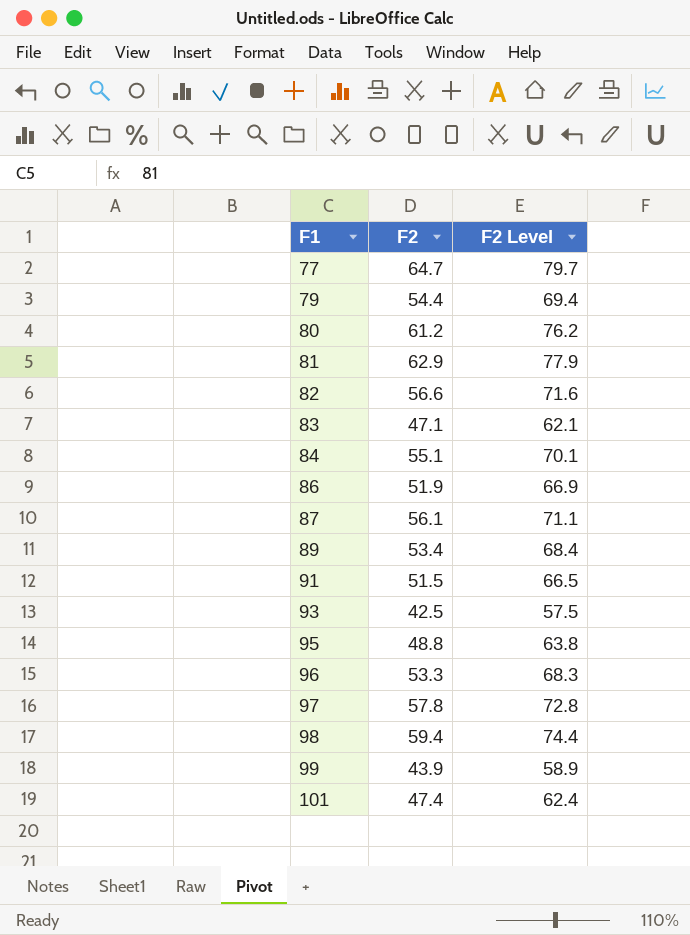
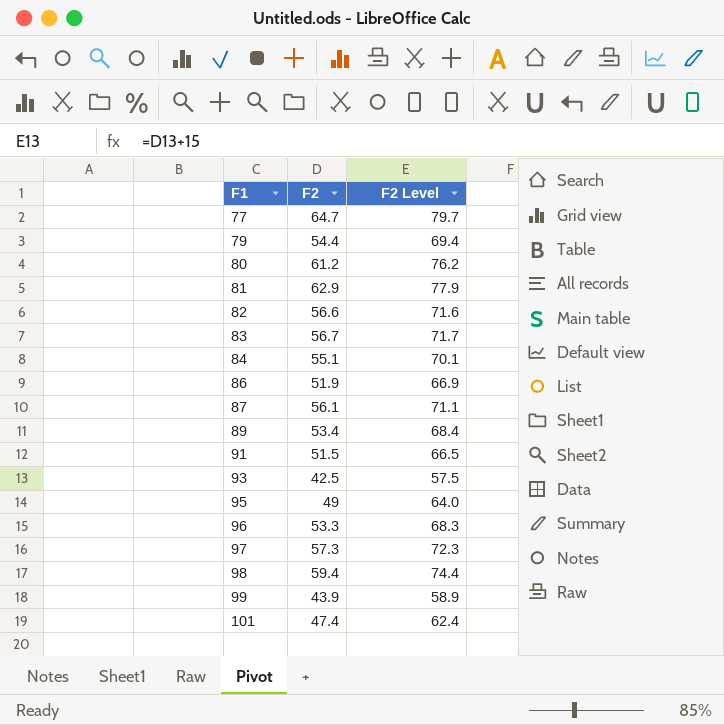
83 | F2: 47.1 -> 56.7
83 | F2 Level: 62.1 -> 71.7
95 | F2: 48.8 -> 49
95 | F2 Level: 63.8 -> 64.0
97 | F2: 57.8 -> 57.3
97 | F2 Level: 72.8 -> 72.3

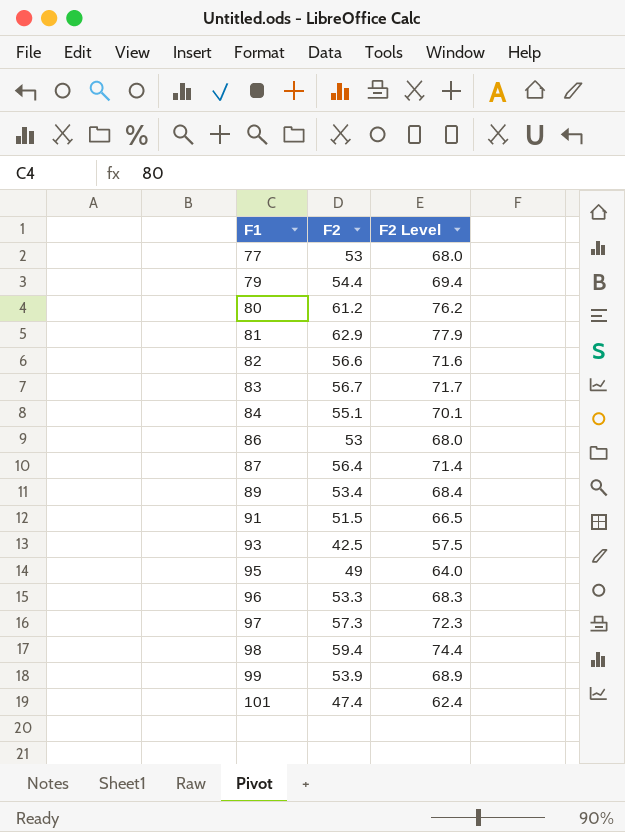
77 | F2: 64.7 -> 53
77 | F2 Level: 79.7 -> 68.0
86 | F2: 51.9 -> 53
86 | F2 Level: 66.9 -> 68.0
87 | F2: 56.1 -> 56.4
87 | F2 Level: 71.1 -> 71.4
99 | F2: 43.9 -> 53.9
99 | F2 Level: 58.9 -> 68.9

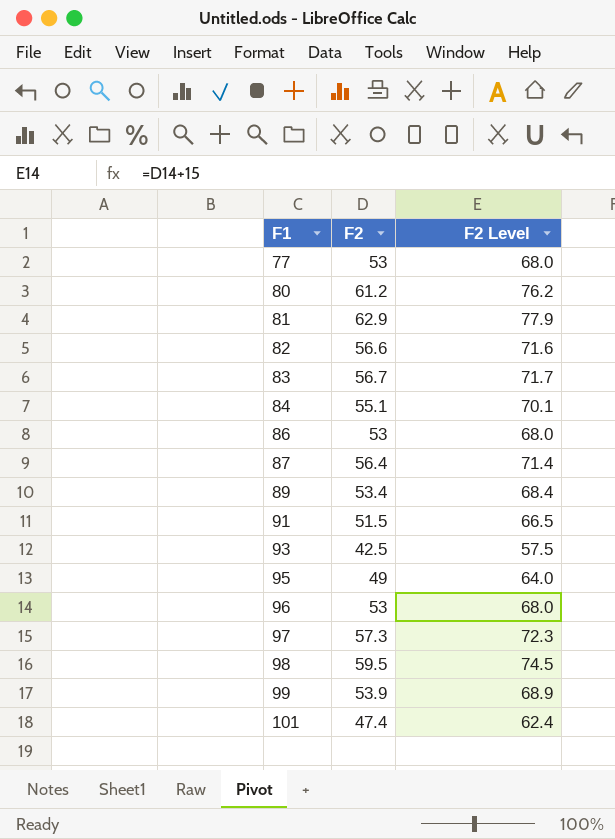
row 79: 54.4 | 69.4 -> none
96 | F2: 53.3 -> 53
96 | F2 Level: 68.3 -> 68.0
98 | F2: 59.4 -> 59.5
98 | F2 Level: 74.4 -> 74.5

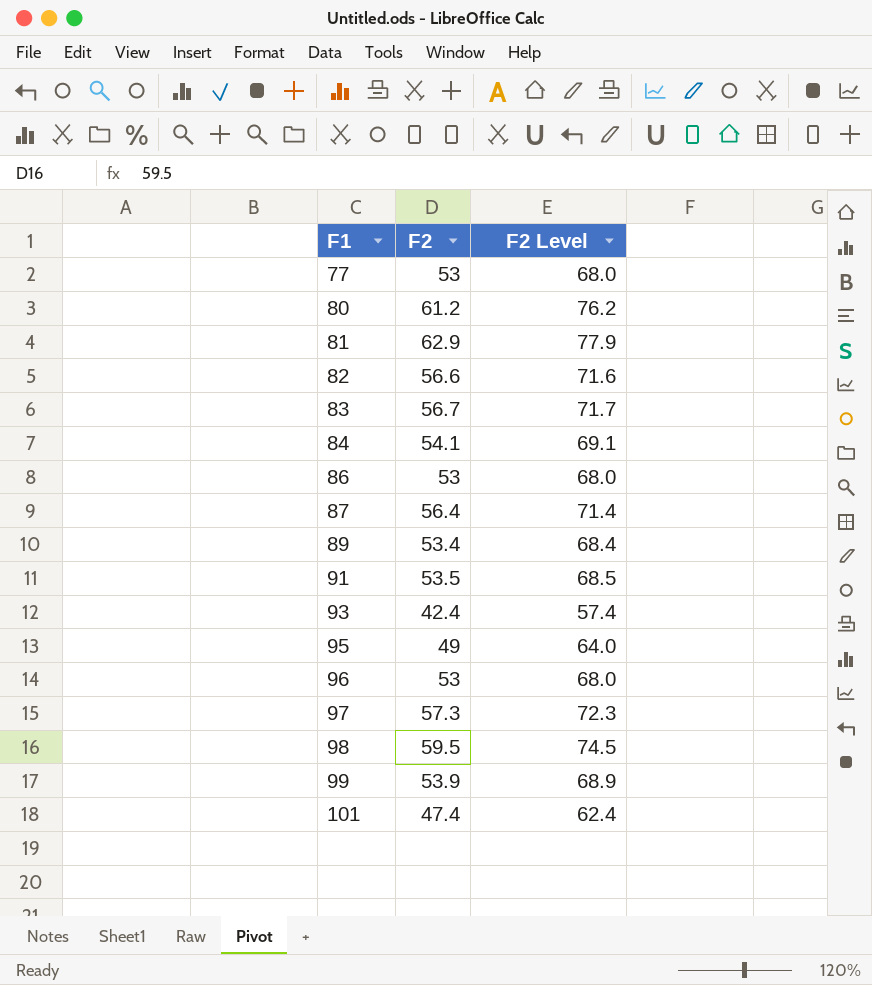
84 | F2: 55.1 -> 54.1
84 | F2 Level: 70.1 -> 69.1
91 | F2: 51.5 -> 53.5
91 | F2 Level: 66.5 -> 68.5
93 | F2: 42.5 -> 42.4
93 | F2 Level: 57.5 -> 57.4

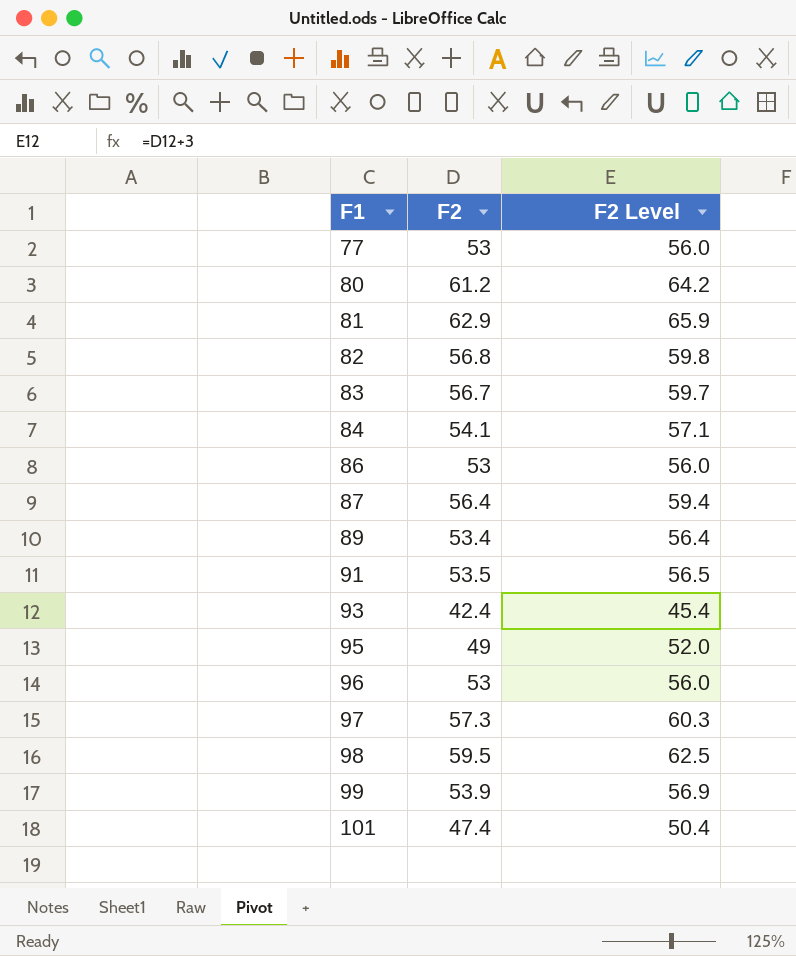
column F2 Level | formula: [F2] + 15 -> [F2] + 3
82 | F2: 56.6 -> 56.8

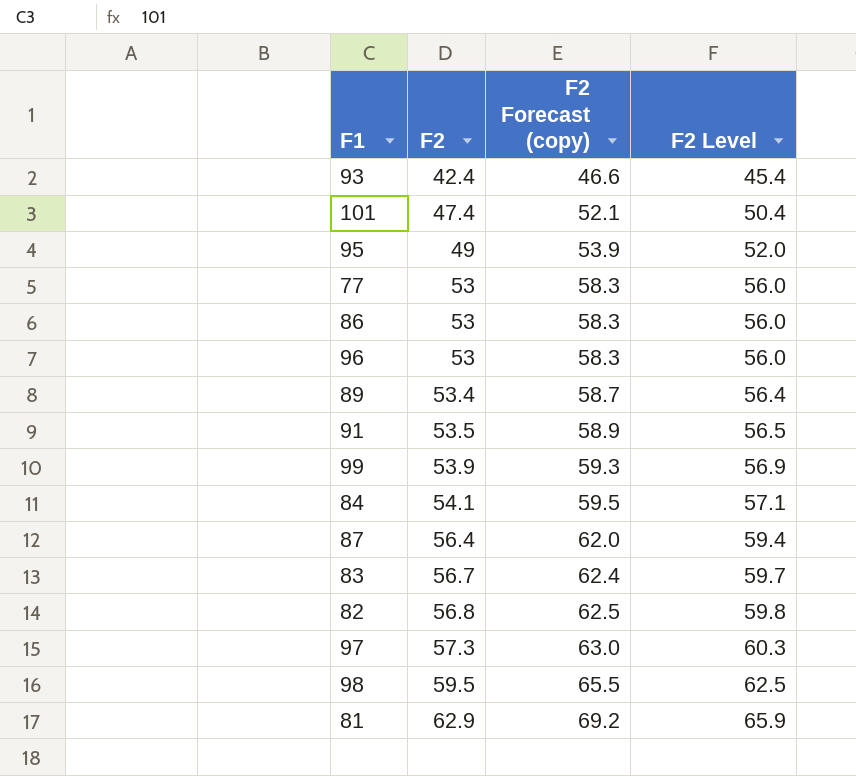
row order: F1 ascending -> F2 ascending
column F2 Forecast (copy) | formula: none -> [F2] * 1.1
row 80: 61.2 | 64.2 -> none

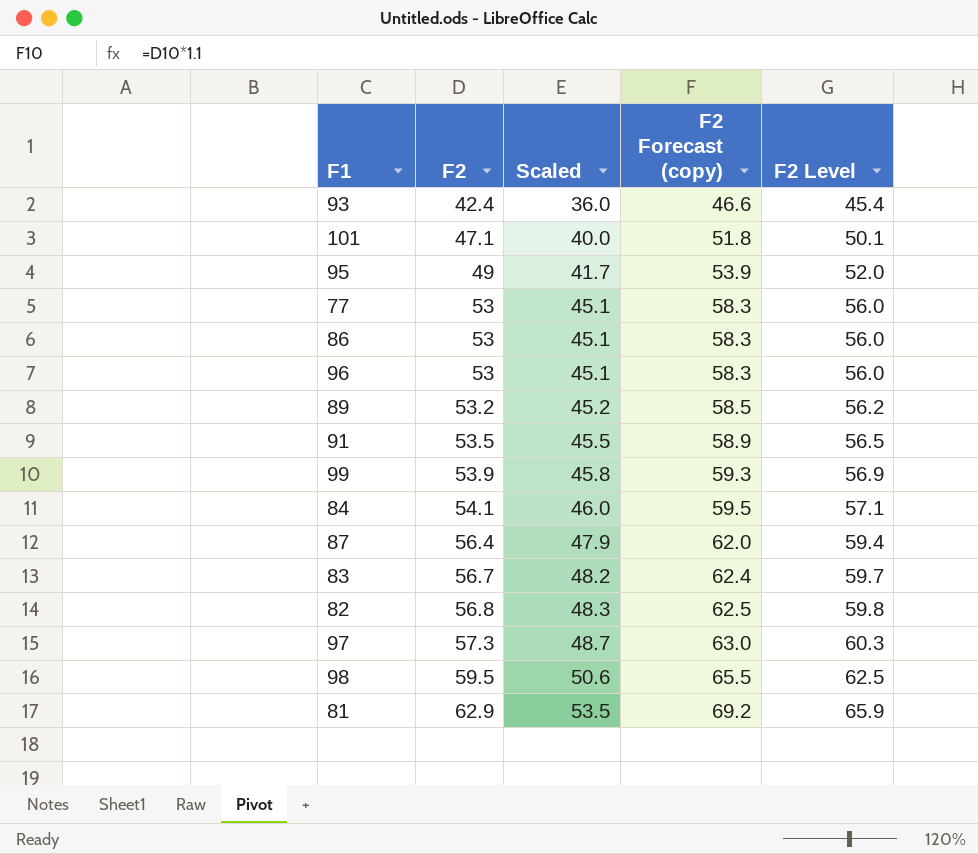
column Scaled | formula: none -> [F2] * 0.85
101 | F2: 47.4 -> 47.1
101 | F2 Forecast (copy): 52.1 -> 51.8
101 | F2 Level: 50.4 -> 50.1
89 | F2: 53.4 -> 53.2
89 | F2 Forecast (copy): 58.7 -> 58.5
89 | F2 Level: 56.4 -> 56.2

